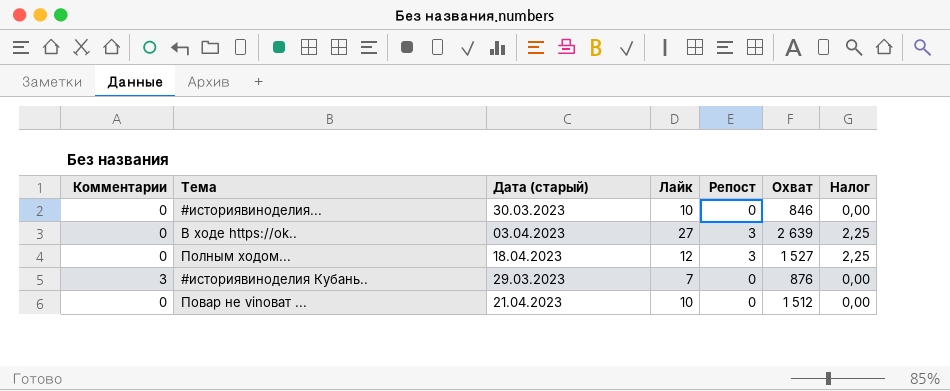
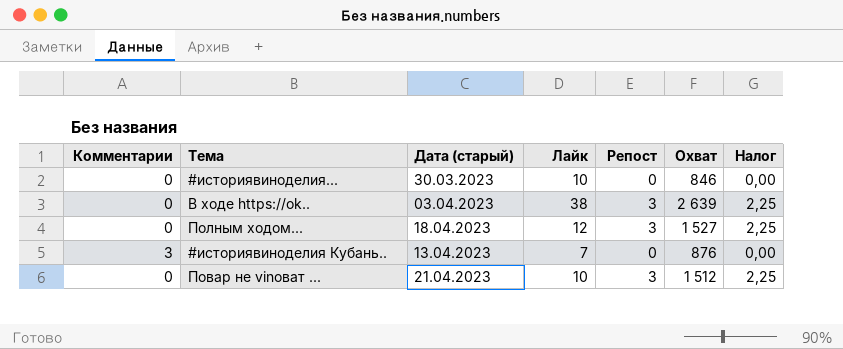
В ходе https://ok.. | Лайк: 27 -> 38
#историявиноделия Кубань.. | Дата (старый): 29.03.2023 -> 13.04.2023
Повар не vinoват ... | Репост: 0 -> 3
Повар не vinoват ... | Налог: 0,00 -> 2,25

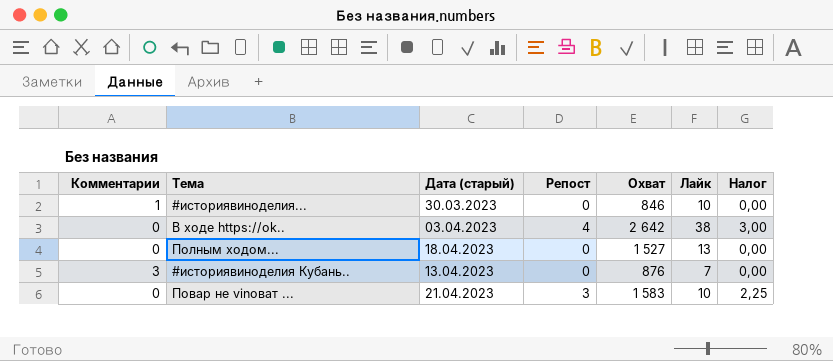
column Лайк | position: 4 -> 6
#историявиноделия... | Комментарии: 0 -> 1
В ходе https://ok.. | Репост: 3 -> 4
В ходе https://ok.. | Охват: 2 639 -> 2 642
В ходе https://ok.. | Налог: 2,25 -> 3,00
Полным ходом... | Репост: 3 -> 0
Полным ходом... | Лайк: 12 -> 13
Полным ходом... | Налог: 2,25 -> 0,00
Повар не vinoват ... | Охват: 1 512 -> 1 583

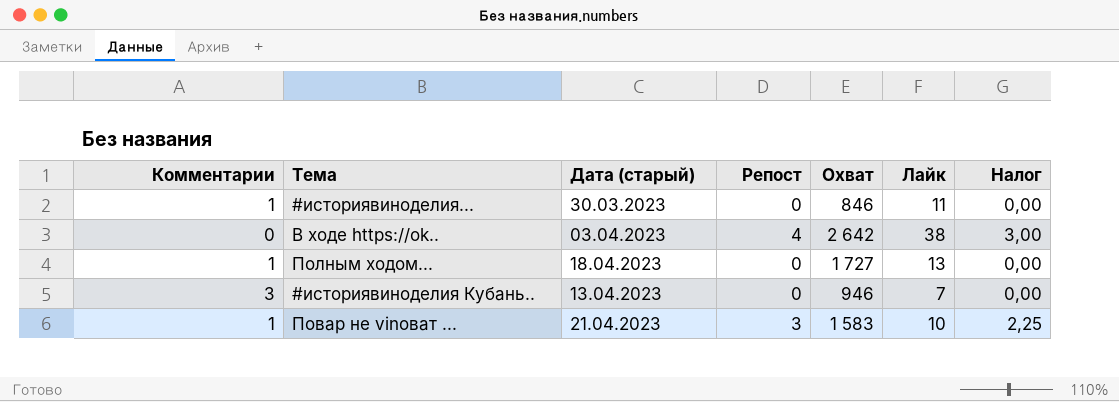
#историявиноделия... | Лайк: 10 -> 11
Полным ходом... | Комментарии: 0 -> 1
Полным ходом... | Охват: 1 527 -> 1 727
#историявиноделия Кубань.. | Охват: 876 -> 946
Повар не vinoват ... | Комментарии: 0 -> 1

